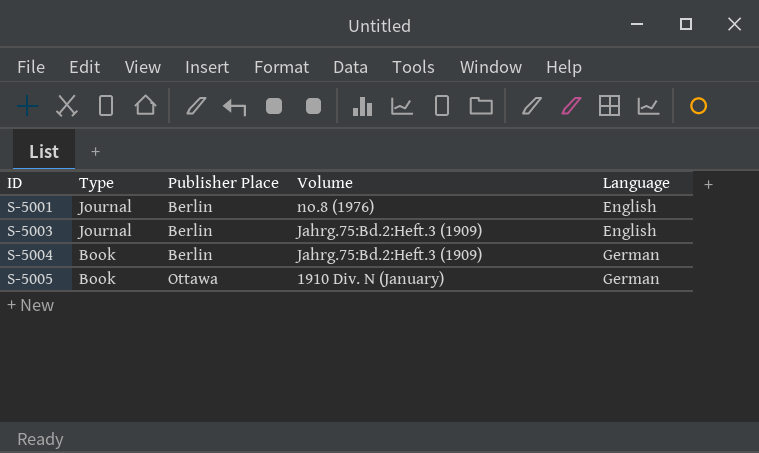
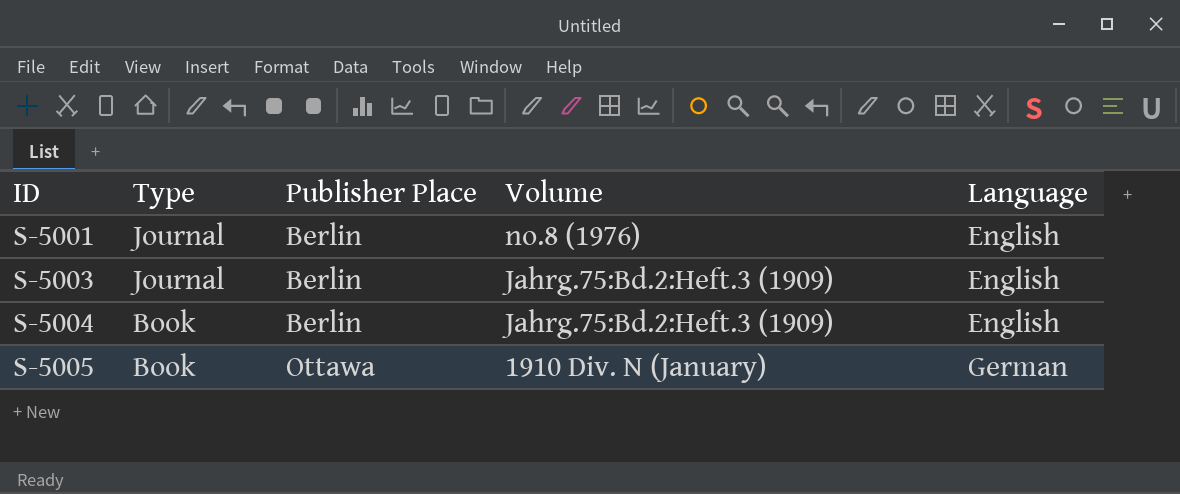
S-5004 | Language: German -> English

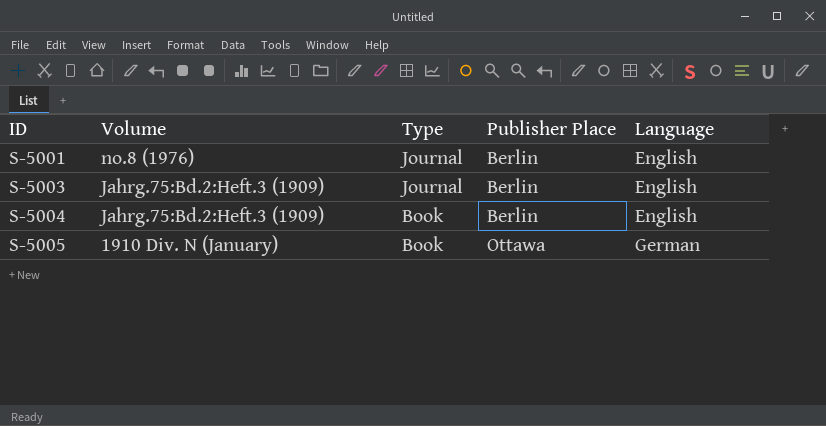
column Volume | position: 4 -> 2

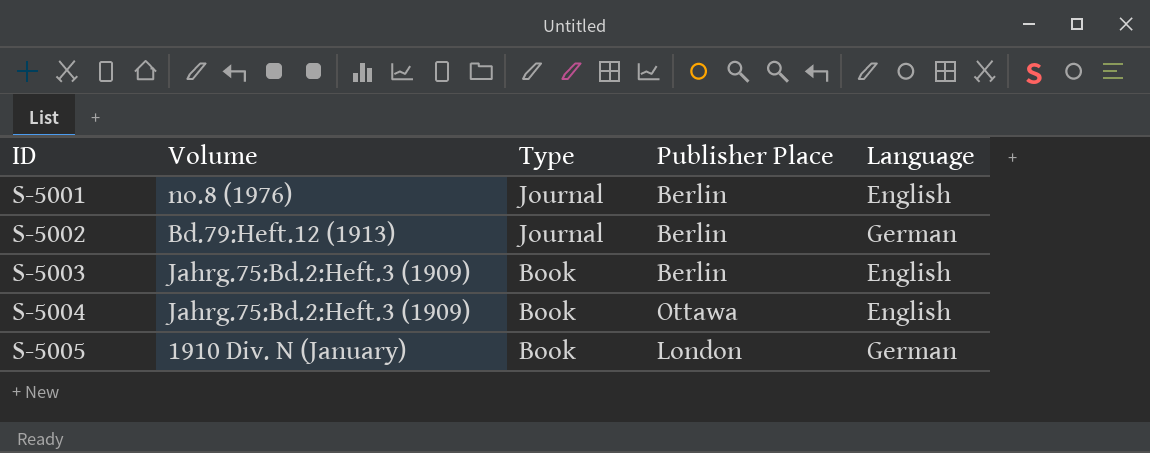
row S-5002: none -> Bd.79:Heft.12 (1913) | Journal | Berlin | German
S-5003 | Type: Journal -> Book
S-5004 | Publisher Place: Berlin -> Ottawa
S-5005 | Publisher Place: Ottawa -> London

